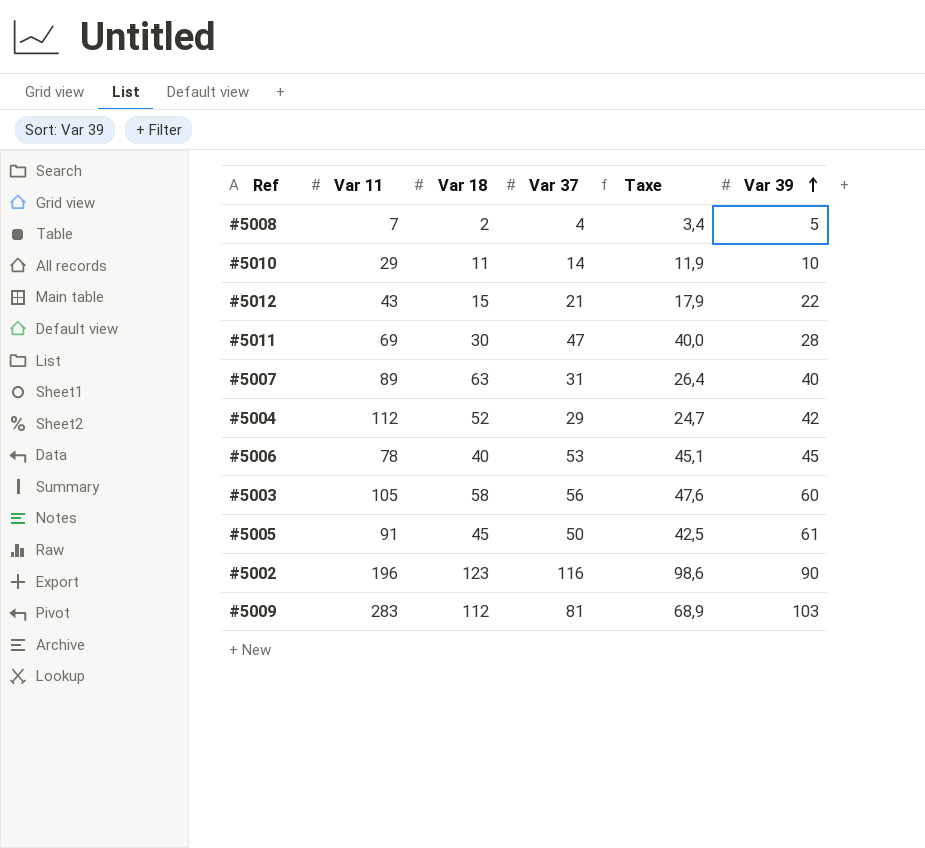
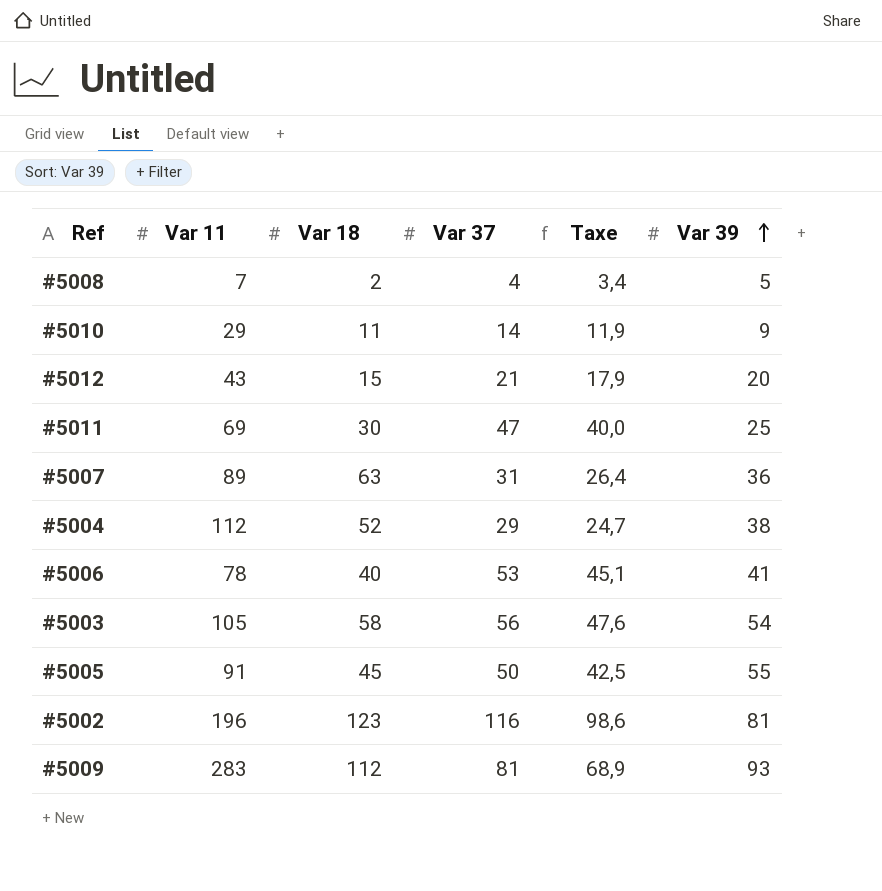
#5010 | Var 39: 10 -> 9
#5012 | Var 39: 22 -> 20
#5011 | Var 39: 28 -> 25
#5007 | Var 39: 40 -> 36
#5004 | Var 39: 42 -> 38
#5006 | Var 39: 45 -> 41
#5003 | Var 39: 60 -> 54
#5005 | Var 39: 61 -> 55
#5002 | Var 39: 90 -> 81
#5009 | Var 39: 103 -> 93

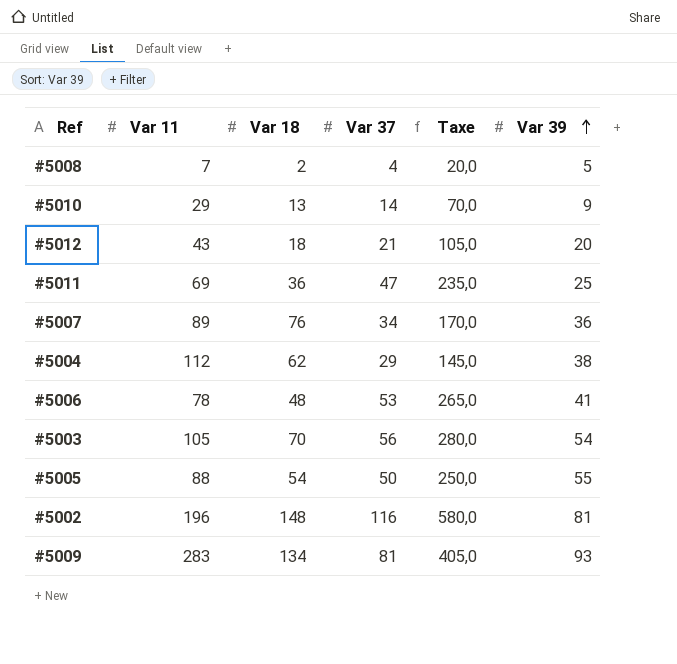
column Taxe | formula: [Var 37] * 0,85 -> [Var 37] * 5
#5010 | Var 18: 11 -> 13
#5012 | Var 18: 15 -> 18
#5011 | Var 18: 30 -> 36
#5007 | Var 18: 63 -> 76
#5007 | Var 37: 31 -> 34
#5004 | Var 18: 52 -> 62
#5006 | Var 18: 40 -> 48
#5003 | Var 18: 58 -> 70
#5005 | Var 11: 91 -> 88
#5005 | Var 18: 45 -> 54
#5002 | Var 18: 123 -> 148
#5009 | Var 18: 112 -> 134

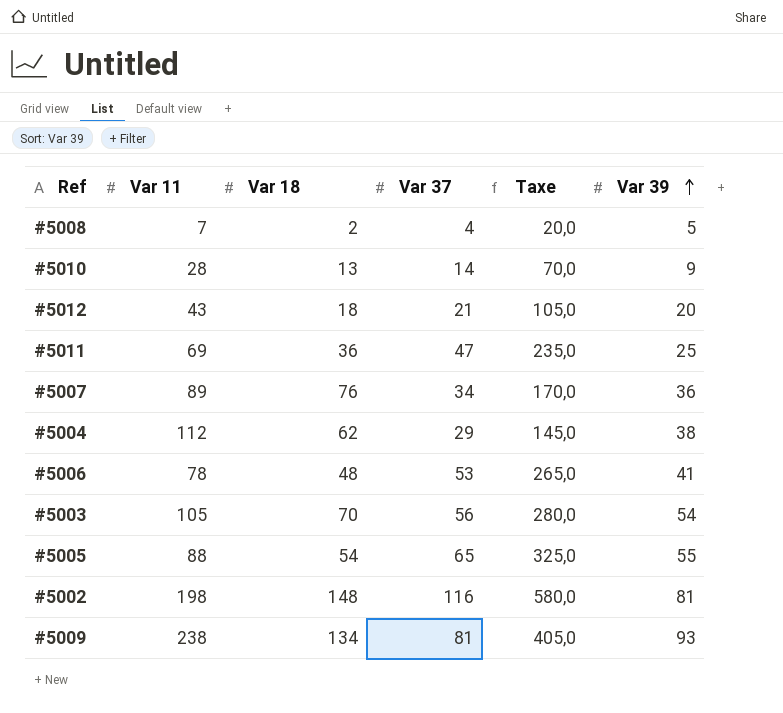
#5010 | Var 11: 29 -> 28
#5005 | Var 37: 50 -> 65
#5005 | Taxe: 250,0 -> 325,0
#5002 | Var 11: 196 -> 198
#5009 | Var 11: 283 -> 238

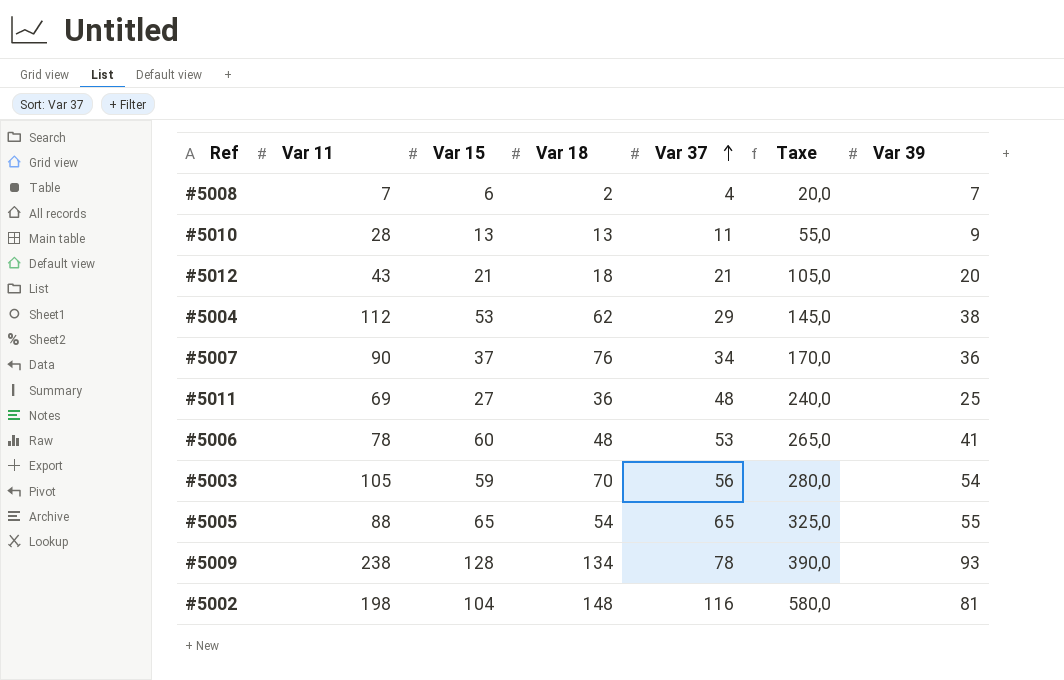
row order: Var 39 ascending -> Var 37 ascending
column Var 15 | position: none -> 3
#5008 | Var 39: 5 -> 7
#5010 | Var 37: 14 -> 11
#5010 | Taxe: 70,0 -> 55,0
#5007 | Var 11: 89 -> 90
#5011 | Var 37: 47 -> 48
#5011 | Taxe: 235,0 -> 240,0
#5009 | Var 37: 81 -> 78
#5009 | Taxe: 405,0 -> 390,0

